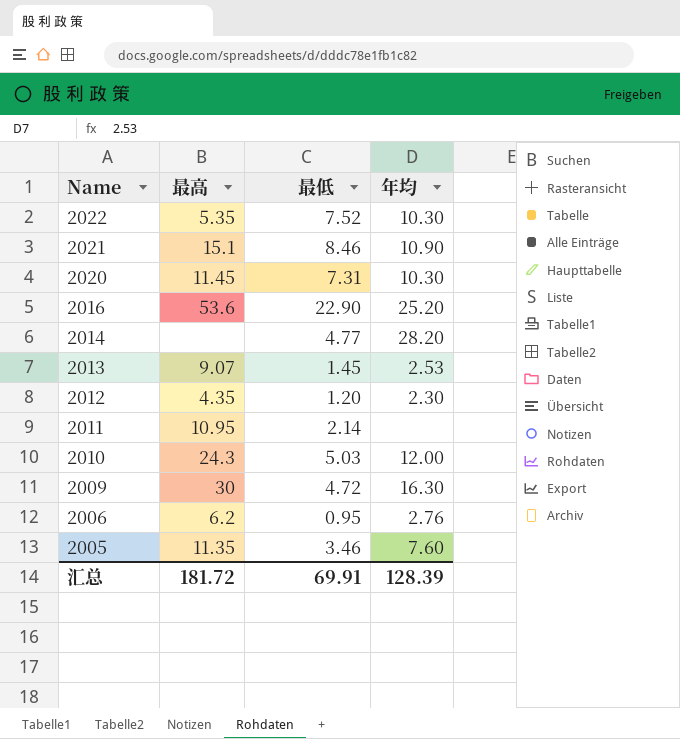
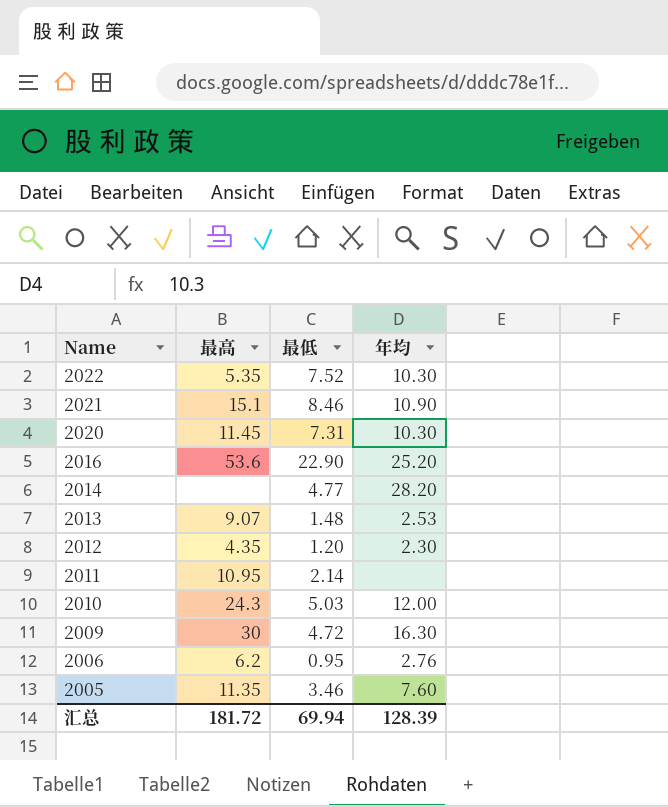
2013 | 最低: 1.45 -> 1.48
汇总 | 最低: 69.91 -> 69.94

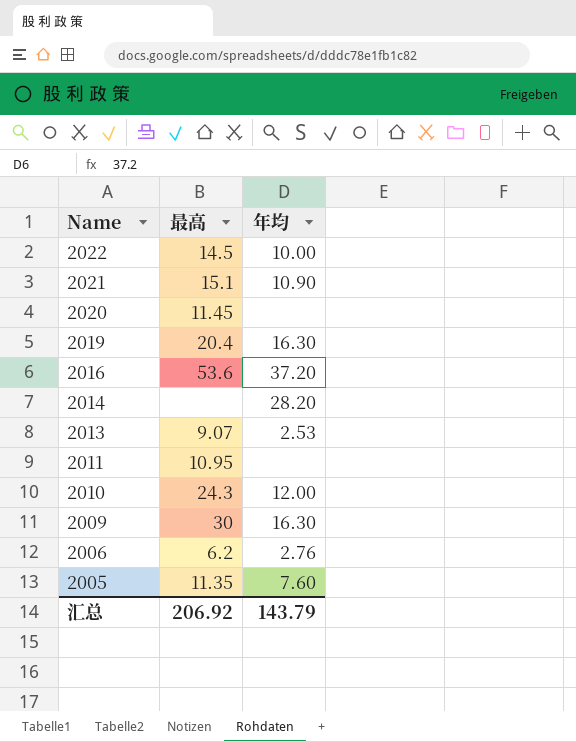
column 最低 | position: 3 -> none
row 2012: 4.35 | 1.20 | 2.30 -> none
2022 | 最高: 5.35 -> 14.5
2022 | 年均: 10.30 -> 10.00
2020 | 年均: 10.30 -> none
row 2019: none -> 20.4 | 16.30
2016 | 年均: 25.20 -> 37.20
汇总 | 最高: 181.72 -> 206.92
汇总 | 年均: 128.39 -> 143.79

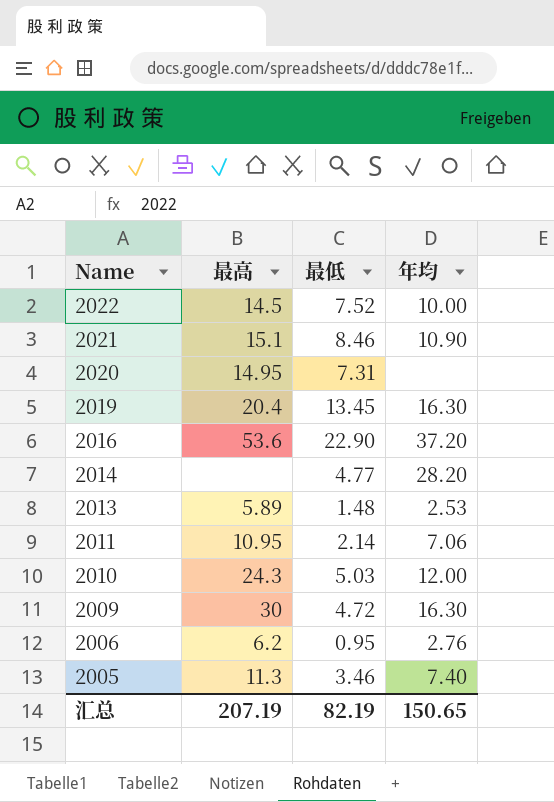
column 最低 | position: none -> 3
2020 | 最高: 11.45 -> 14.95
2013 | 最高: 9.07 -> 5.89
2011 | 年均: none -> 7.06
2005 | 最高: 11.35 -> 11.3
2005 | 年均: 7.60 -> 7.40
汇总 | 最高: 206.92 -> 207.19
汇总 | 年均: 143.79 -> 150.65

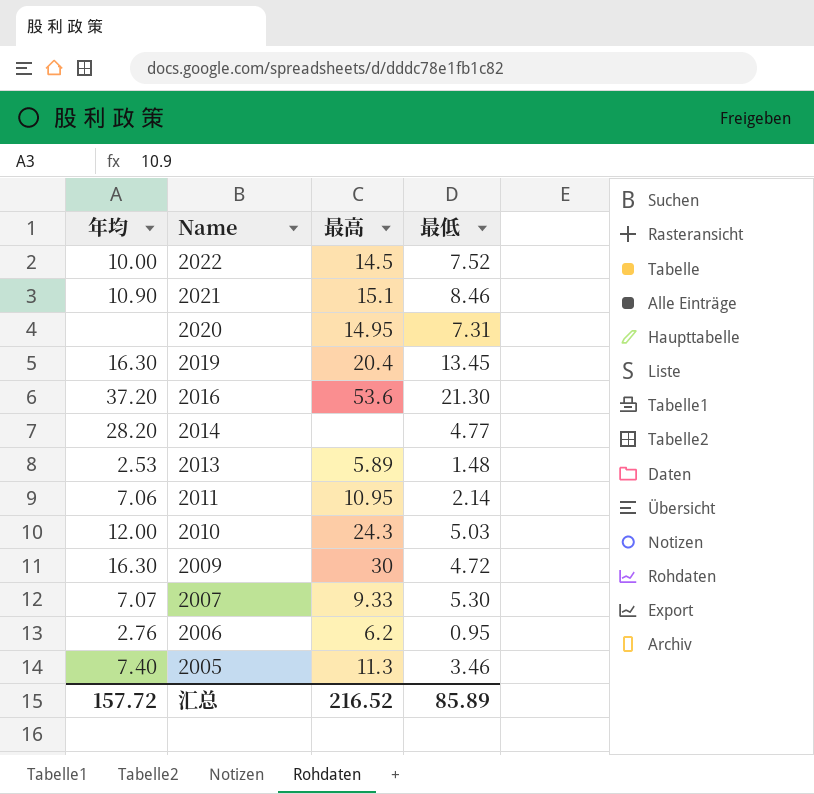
column 年均 | position: 4 -> 1
2016 | 最低: 22.90 -> 21.30
row 2007: none -> 7.07 | 9.33 | 5.30
汇总 | 年均: 150.65 -> 157.72
汇总 | 最高: 207.19 -> 216.52
汇总 | 最低: 82.19 -> 85.89

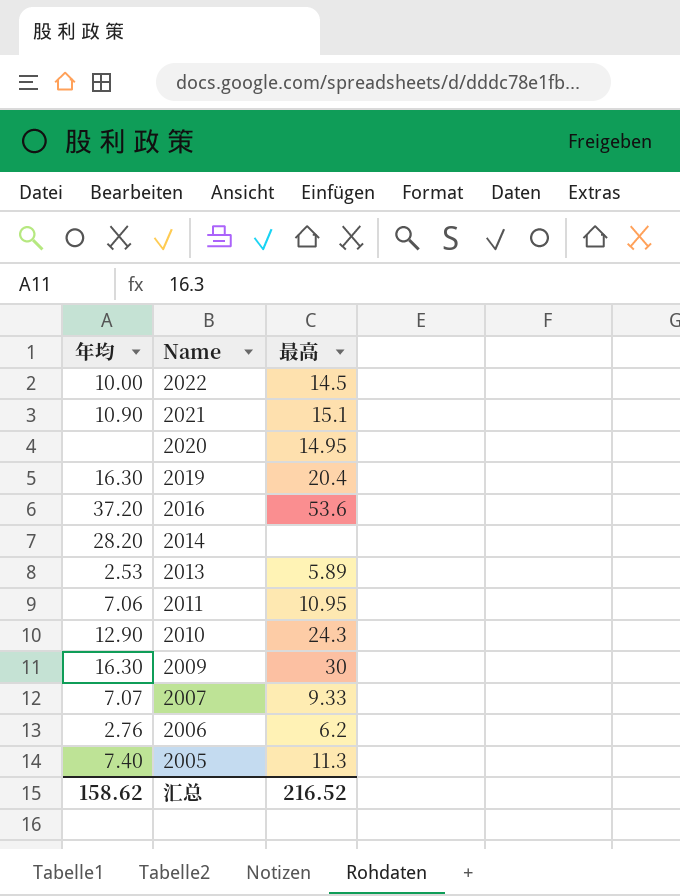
column 最低 | position: 4 -> none
2010 | 年均: 12.00 -> 12.90
汇总 | 年均: 157.72 -> 158.62

